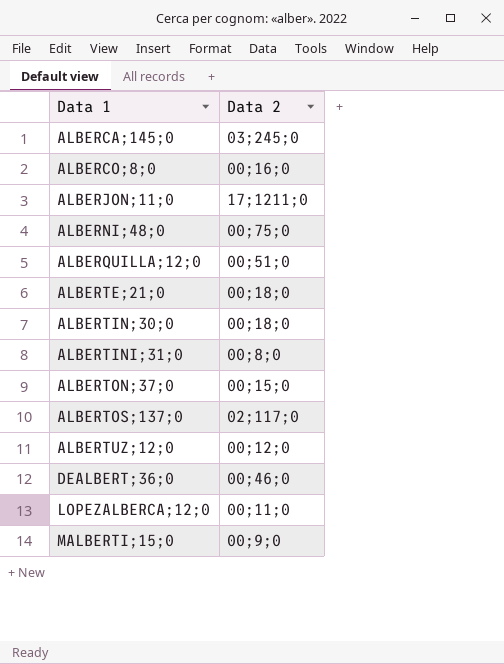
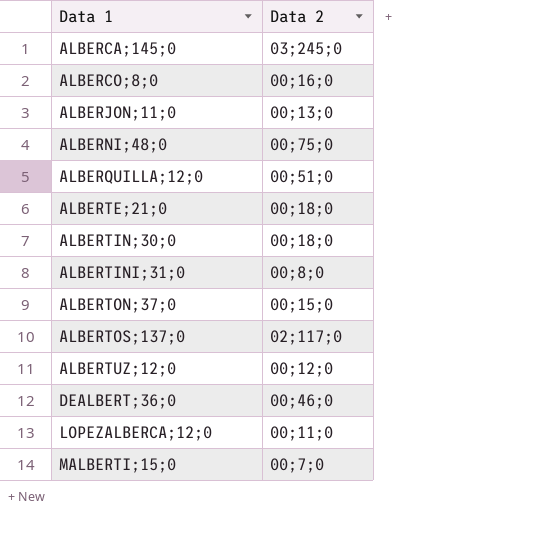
ALBERJON;11;0 | Data 2: 17;1211;0 -> 00;13;0
MALBERTI;15;0 | Data 2: 00;9;0 -> 00;7;0

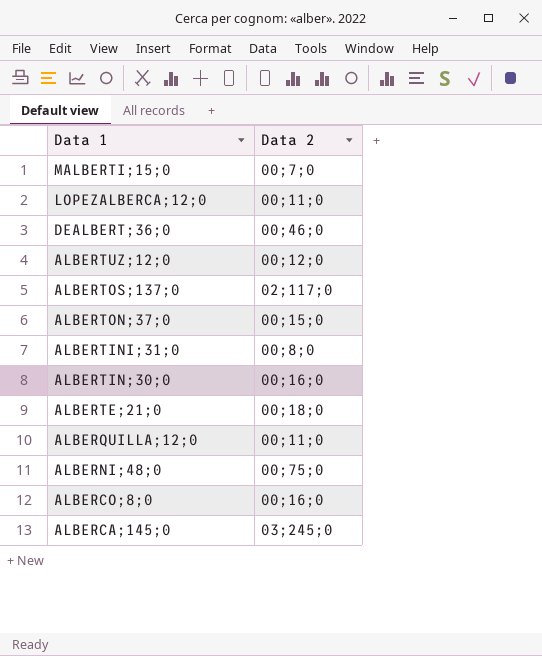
row order: Data 1 ascending -> Data 1 descending
row ALBERJON;11;0: 00;13;0 -> none
ALBERTIN;30;0 | Data 2: 00;18;0 -> 00;16;0
ALBERQUILLA;12;0 | Data 2: 00;51;0 -> 00;11;0

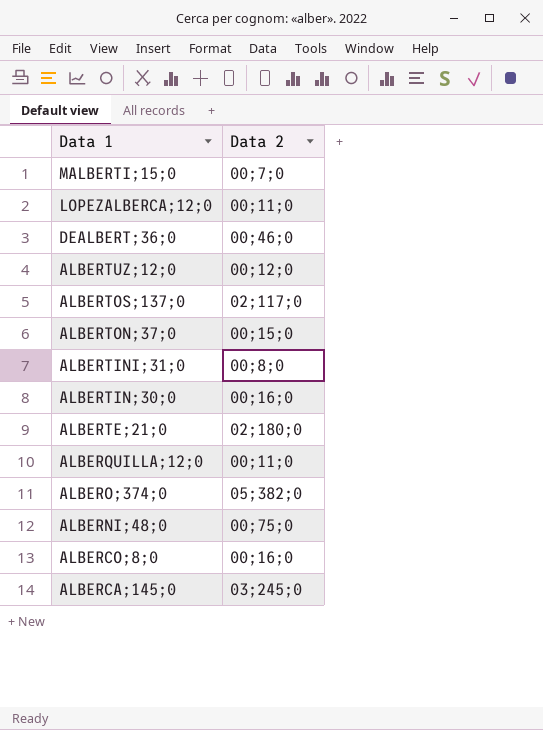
ALBERTE;21;0 | Data 2: 00;18;0 -> 02;180;0
row ALBERO;374;0: none -> 05;382;0

